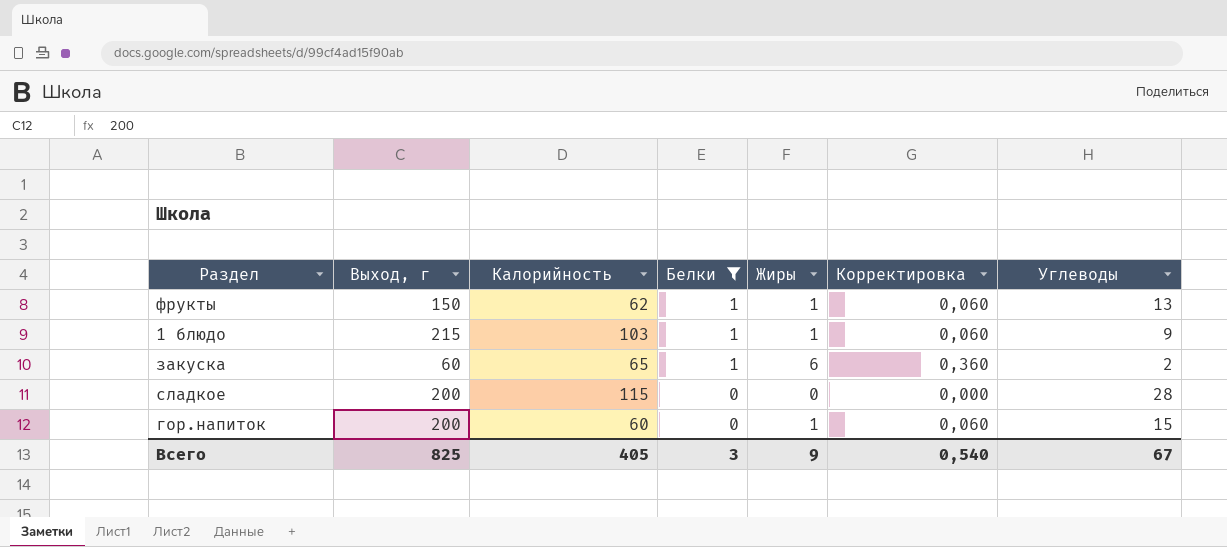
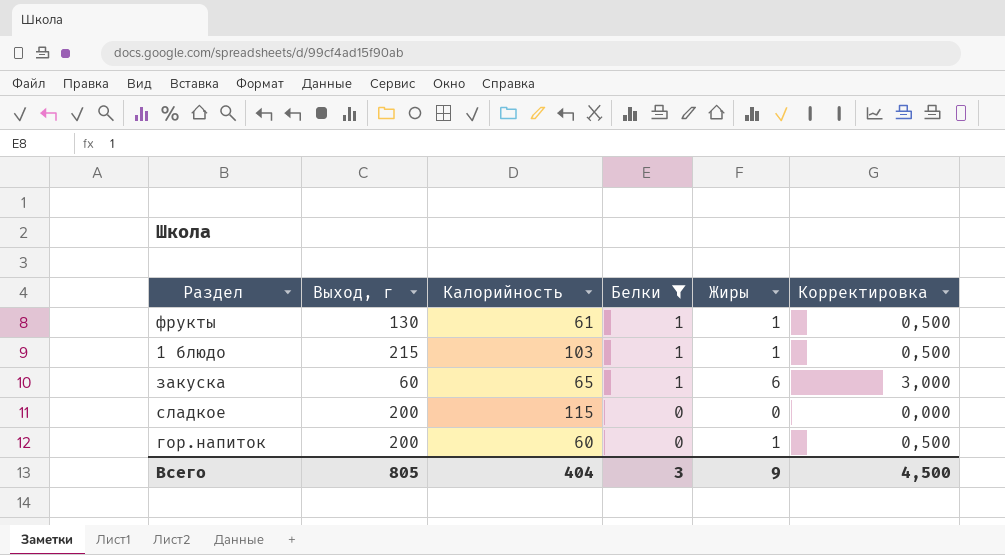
column Углеводы | position: 7 -> none
column Корректировка | formula: [Жиры] * 0,06 -> [Жиры] * 0,5
фрукты | Выход, г: 150 -> 130
фрукты | Калорийность: 62 -> 61
Всего | Выход, г: 825 -> 805
Всего | Калорийность: 405 -> 404
Всего | Корректировка: 0,540 -> 4,500

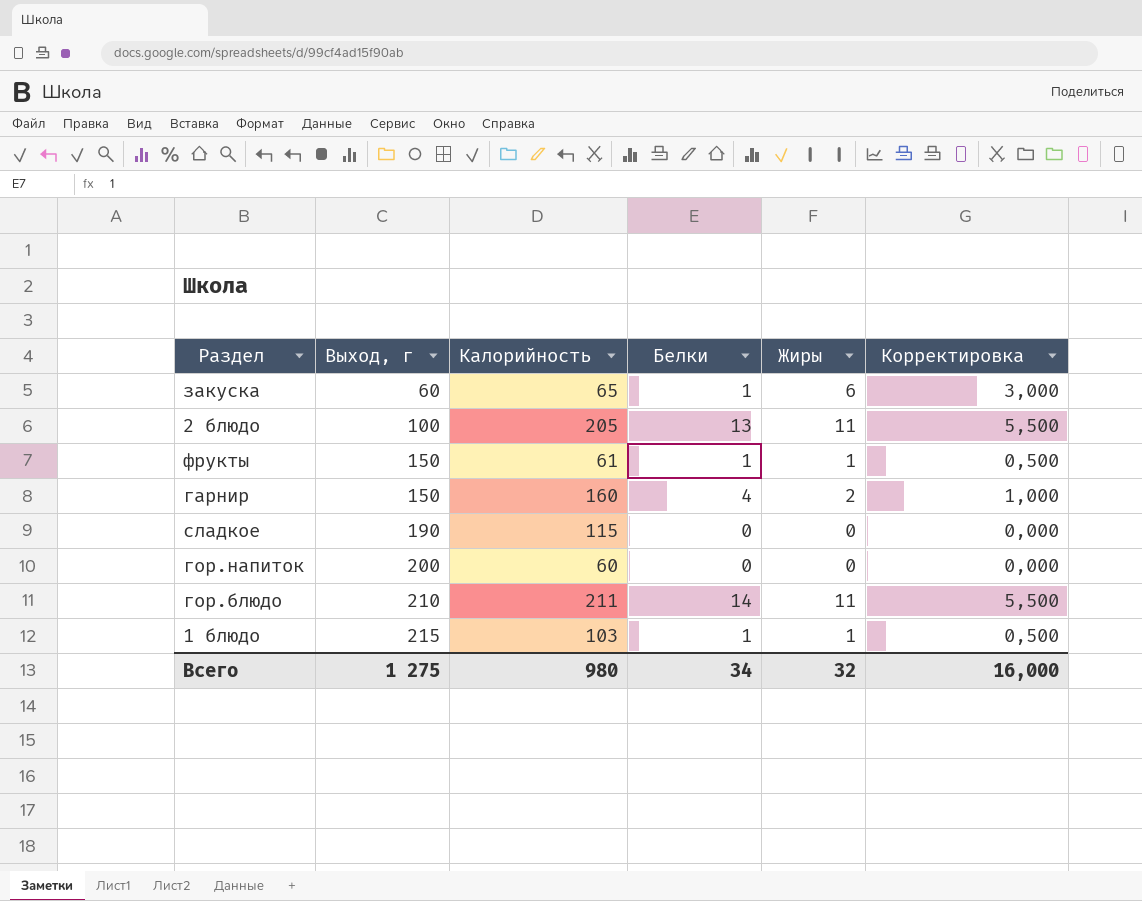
filter: Белки <= 1 -> none
row order: Белки descending -> Выход, г ascending
фрукты | Выход, г: 130 -> 150
сладкое | Выход, г: 200 -> 190
гор.напиток | Жиры: 1 -> 0
гор.напиток | Корректировка: 0,500 -> 0,000
Всего | Выход, г: 805 -> 1 275
Всего | Калорийность: 404 -> 980
Всего | Белки: 3 -> 34
Всего | Жиры: 9 -> 32
Всего | Корректировка: 4,500 -> 16,000

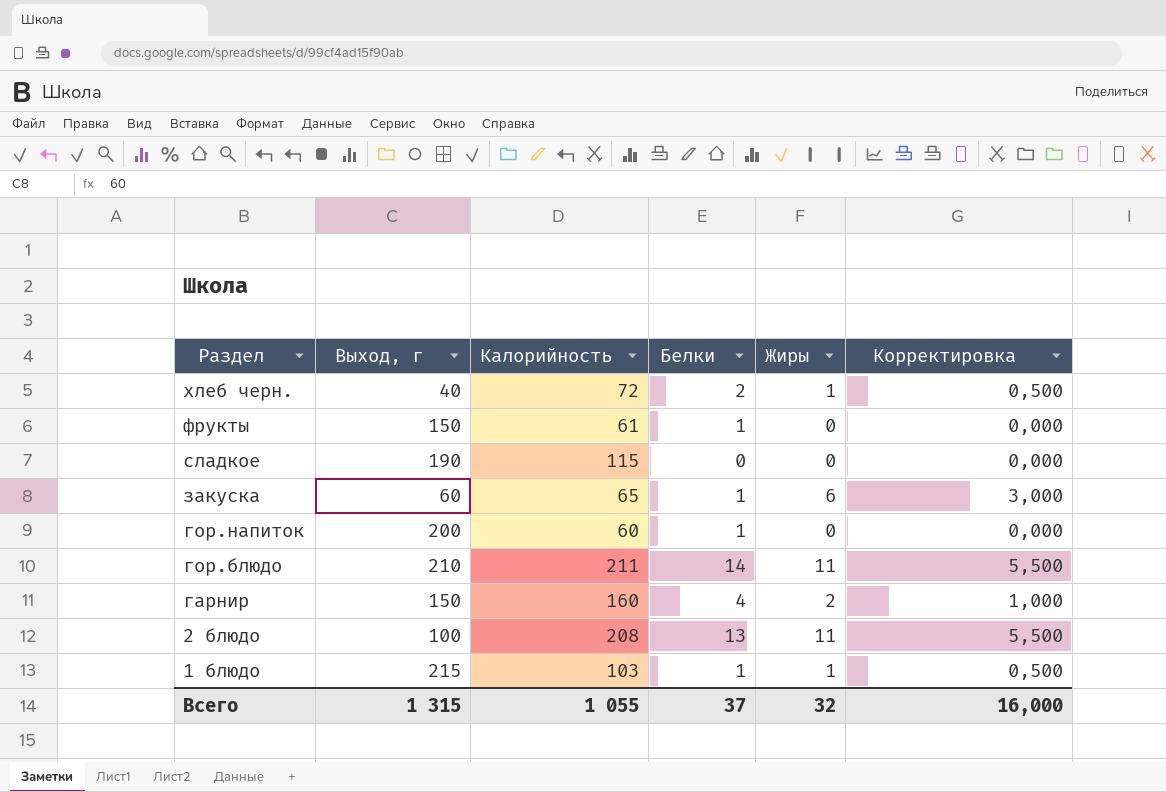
row order: Выход, г ascending -> Раздел descending
row хлеб черн.: none -> 40 | 72 | 2 | 1 | 0,500
фрукты | Жиры: 1 -> 0
фрукты | Корректировка: 0,500 -> 0,000
гор.напиток | Белки: 0 -> 1
2 блюдо | Калорийность: 205 -> 208
Всего | Выход, г: 1 275 -> 1 315
Всего | Калорийность: 980 -> 1 055
Всего | Белки: 34 -> 37

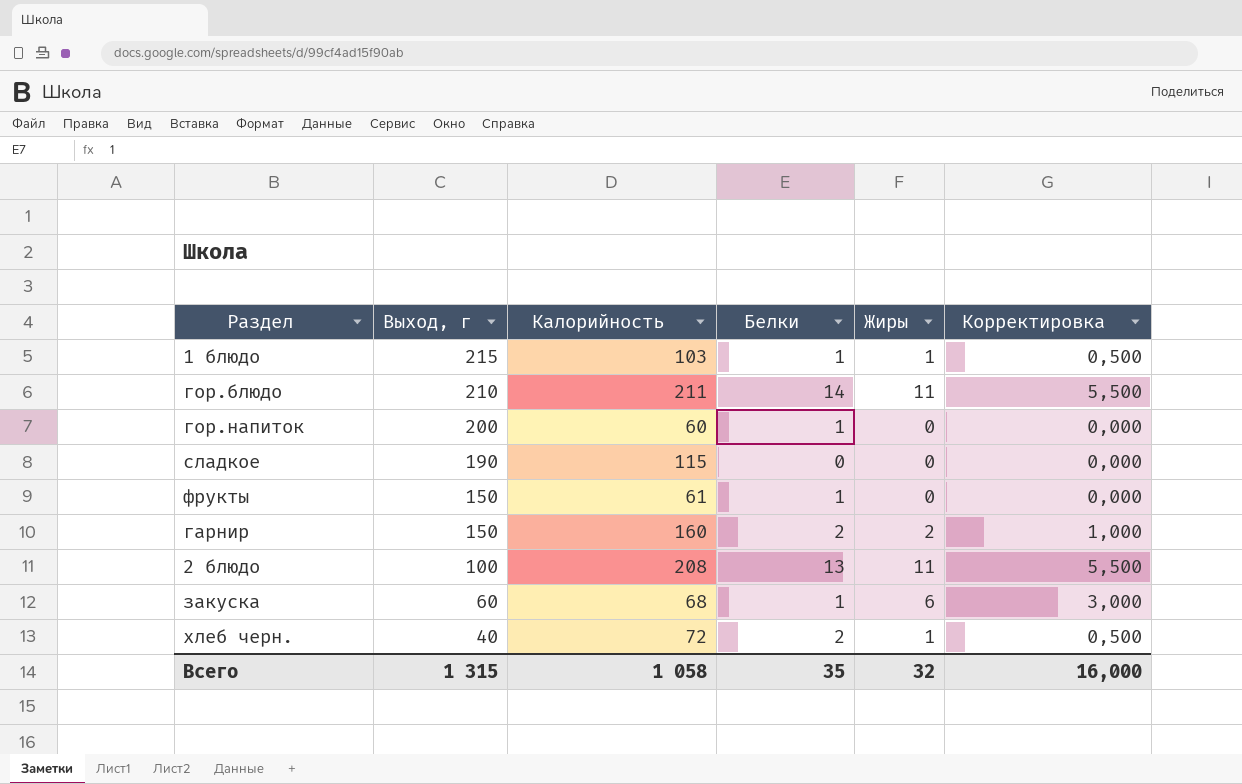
row order: Раздел descending -> Выход, г descending
гарнир | Белки: 4 -> 2
закуска | Калорийность: 65 -> 68
Всего | Калорийность: 1 055 -> 1 058
Всего | Белки: 37 -> 35

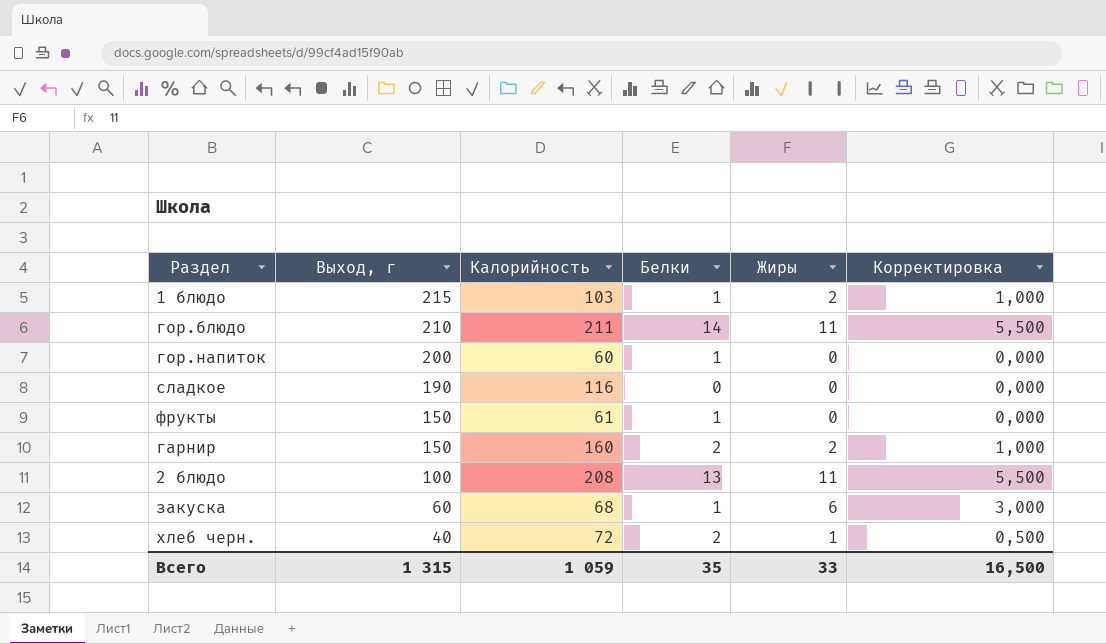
1 блюдо | Жиры: 1 -> 2
1 блюдо | Корректировка: 0,500 -> 1,000
сладкое | Калорийность: 115 -> 116
Всего | Калорийность: 1 058 -> 1 059
Всего | Жиры: 32 -> 33
Всего | Корректировка: 16,000 -> 16,500

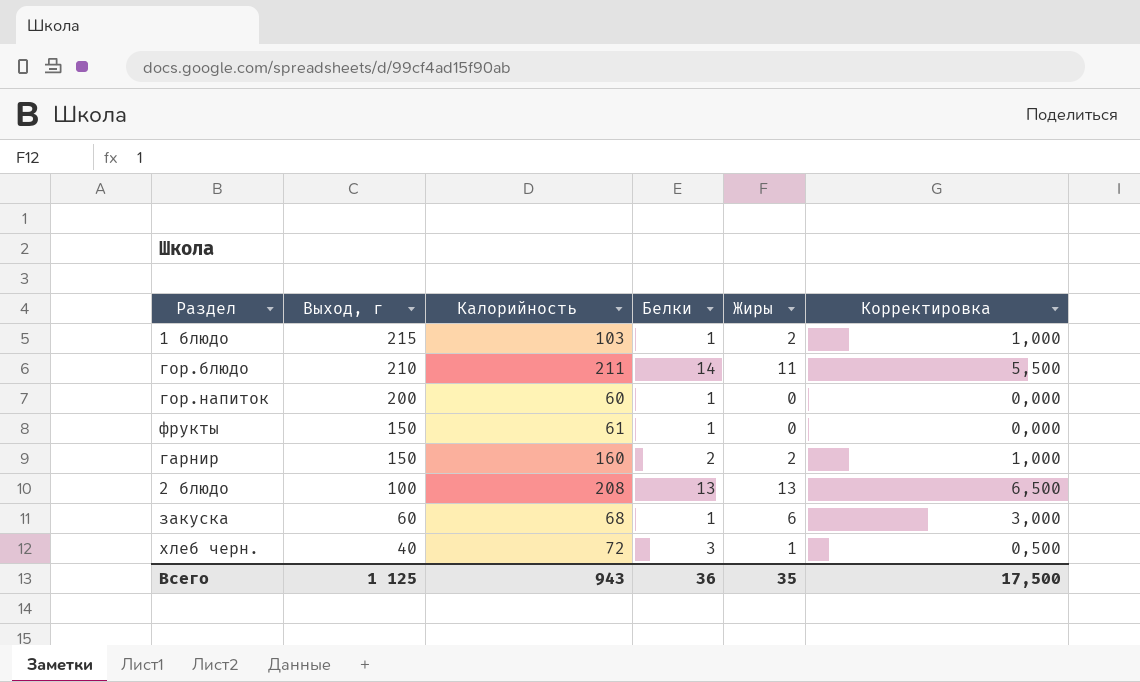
row сладкое: 190 | 116 | 0 | 0 | 0,000 -> none
2 блюдо | Жиры: 11 -> 13
2 блюдо | Корректировка: 5,500 -> 6,500
хлеб черн. | Белки: 2 -> 3
Всего | Выход, г: 1 315 -> 1 125
Всего | Калорийность: 1 059 -> 943
Всего | Белки: 35 -> 36
Всего | Жиры: 33 -> 35
Всего | Корректировка: 16,500 -> 17,500

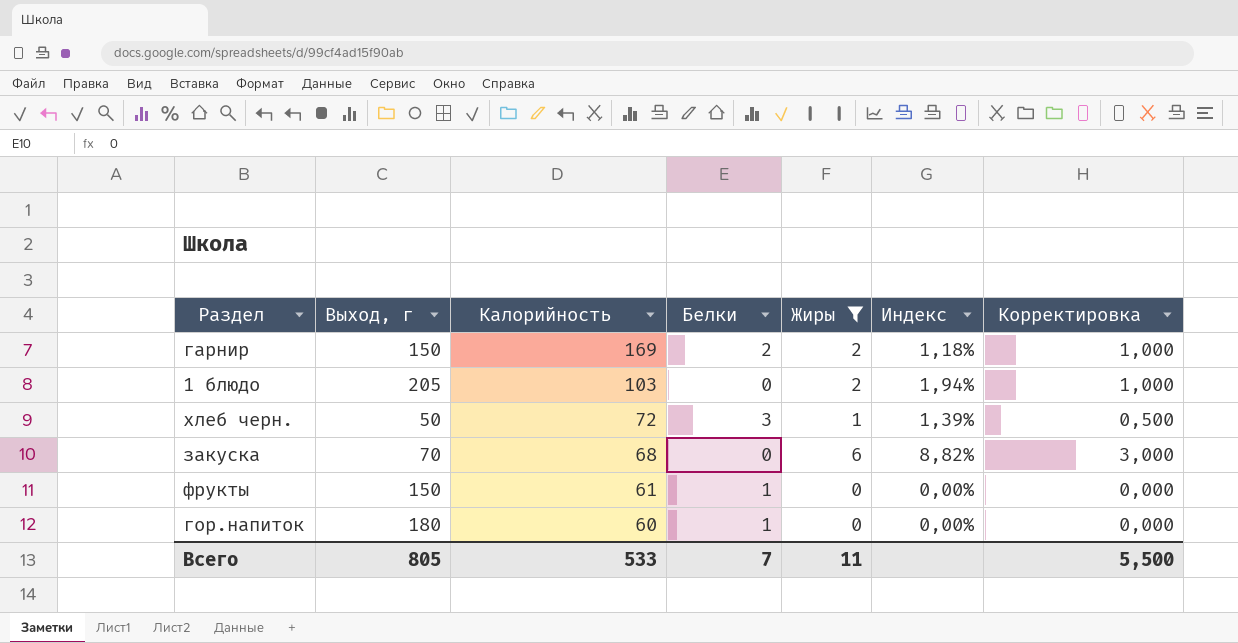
filter: none -> Жиры <= 6
row order: Выход, г descending -> Калорийность descending
column Индекс | formula: none -> [Жиры] / [Калорийность]
гарнир | Калорийность: 160 -> 169
1 блюдо | Выход, г: 215 -> 205
1 блюдо | Белки: 1 -> 0
хлеб черн. | Выход, г: 40 -> 50
закуска | Выход, г: 60 -> 70
закуска | Белки: 1 -> 0
гор.напиток | Выход, г: 200 -> 180
Всего | Выход, г: 1 125 -> 805
Всего | Калорийность: 943 -> 533
Всего | Белки: 36 -> 7
Всего | Жиры: 35 -> 11
Всего | Корректировка: 17,500 -> 5,500

